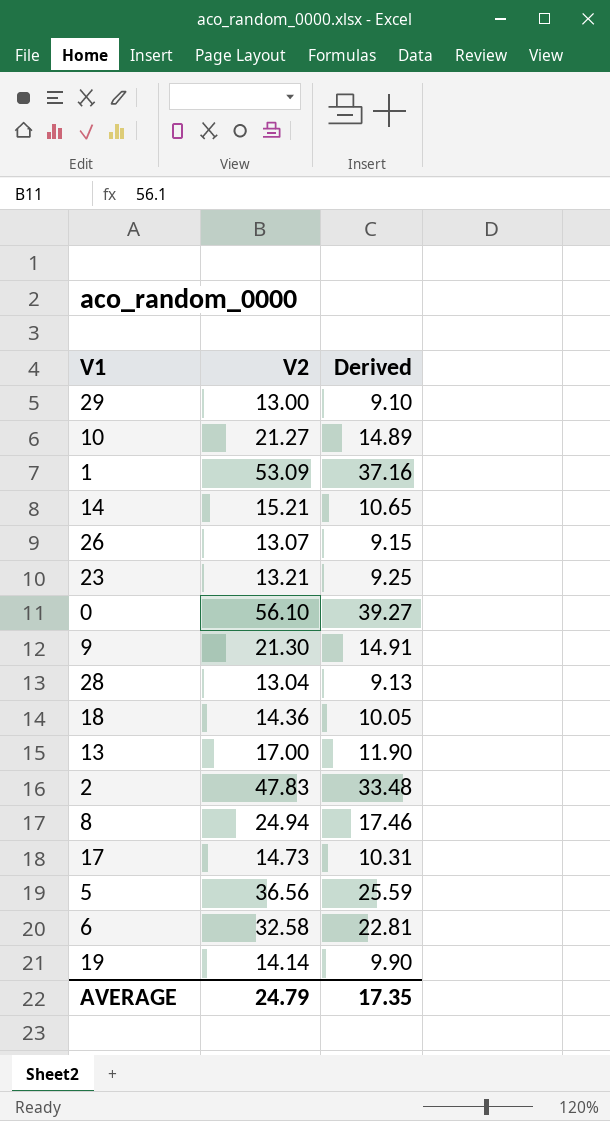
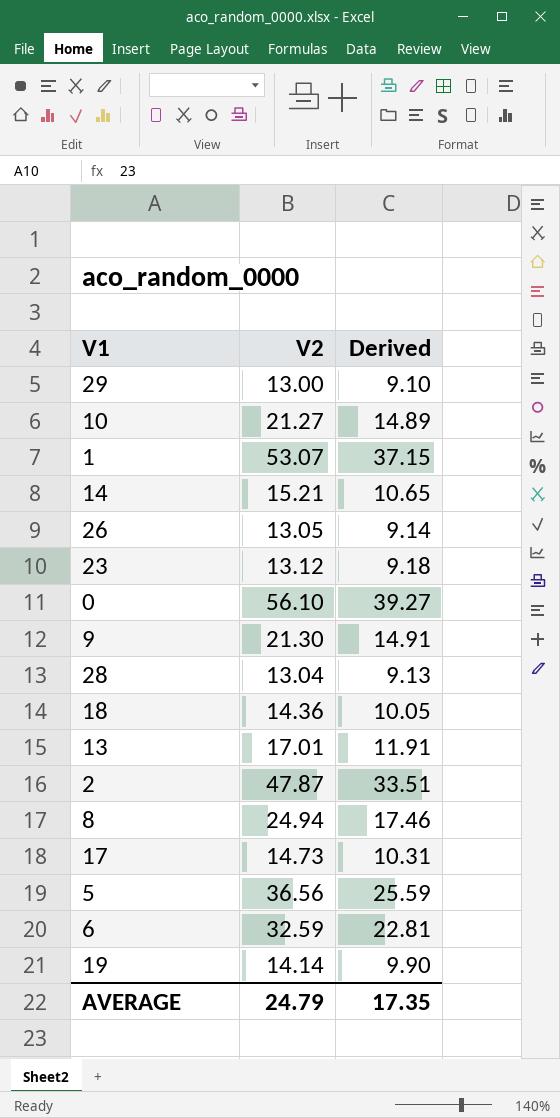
1 | V2: 53.09 -> 53.07
1 | Derived: 37.16 -> 37.15
26 | V2: 13.07 -> 13.05
26 | Derived: 9.15 -> 9.14
23 | V2: 13.21 -> 13.12
23 | Derived: 9.25 -> 9.18
13 | V2: 17.00 -> 17.01
13 | Derived: 11.90 -> 11.91
2 | V2: 47.83 -> 47.87
2 | Derived: 33.48 -> 33.51
6 | V2: 32.58 -> 32.59

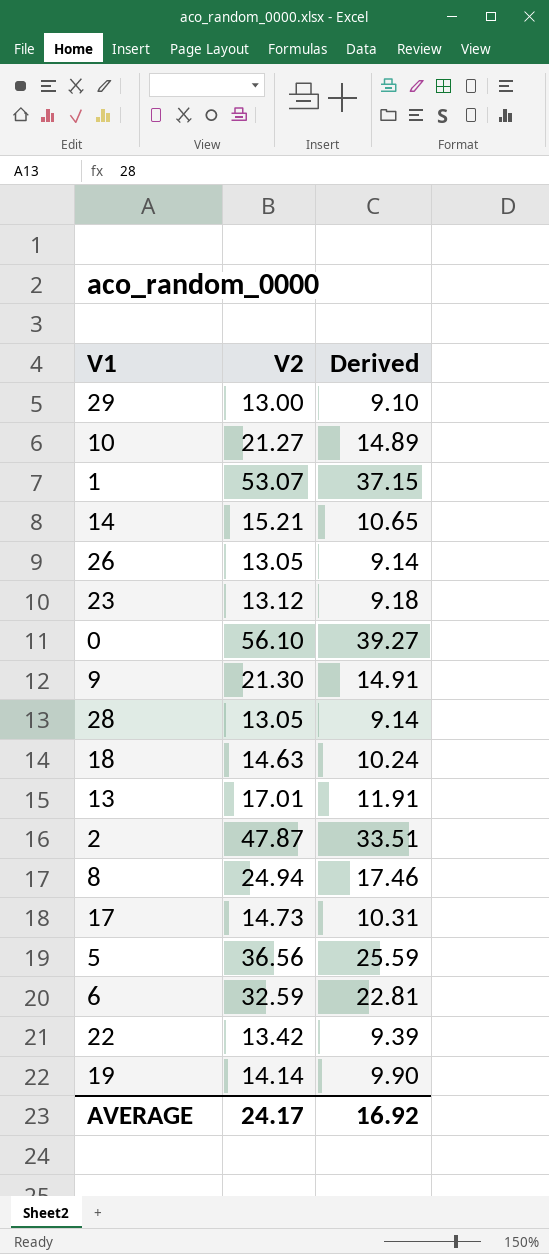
28 | V2: 13.04 -> 13.05
28 | Derived: 9.13 -> 9.14
18 | V2: 14.36 -> 14.63
18 | Derived: 10.05 -> 10.24
row 22: none -> 13.42 | 9.39
AVERAGE | V2: 24.79 -> 24.17
AVERAGE | Derived: 17.35 -> 16.92

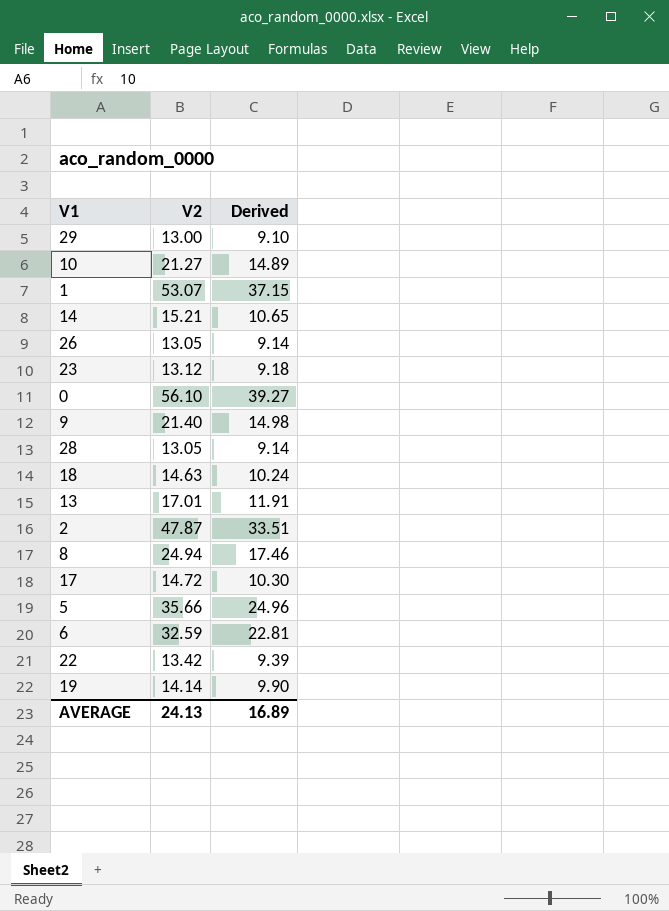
9 | V2: 21.30 -> 21.40
9 | Derived: 14.91 -> 14.98
17 | V2: 14.73 -> 14.72
17 | Derived: 10.31 -> 10.30
5 | V2: 36.56 -> 35.66
5 | Derived: 25.59 -> 24.96
AVERAGE | V2: 24.17 -> 24.13
AVERAGE | Derived: 16.92 -> 16.89

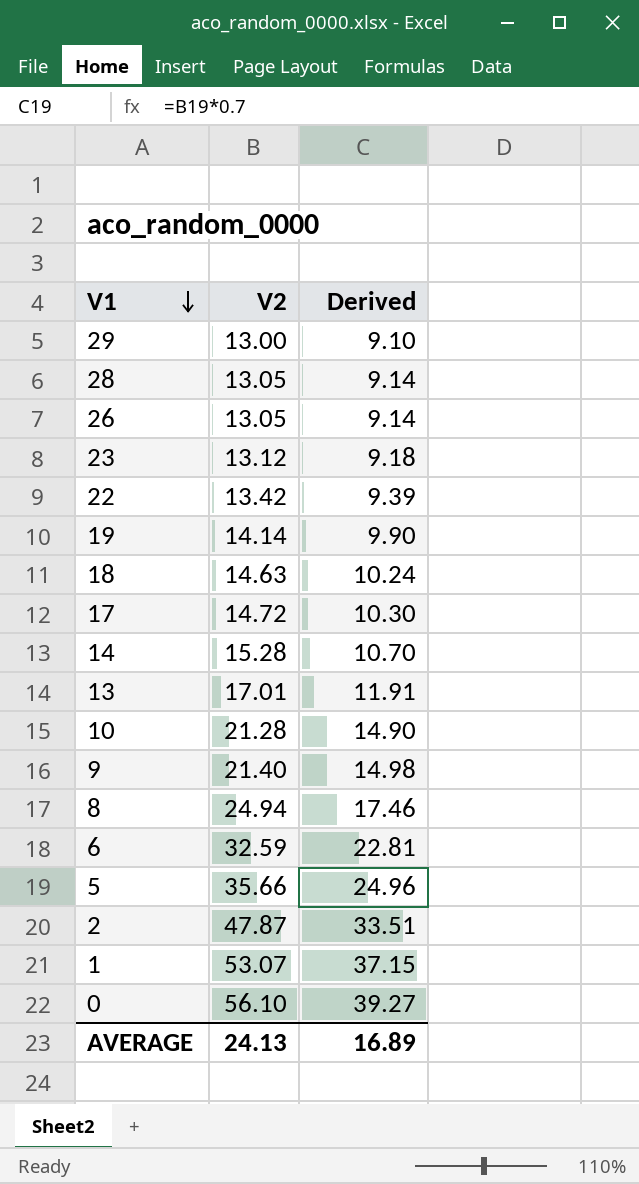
row order: none -> V1 descending
14 | V2: 15.21 -> 15.28
14 | Derived: 10.65 -> 10.70
10 | V2: 21.27 -> 21.28
10 | Derived: 14.89 -> 14.90

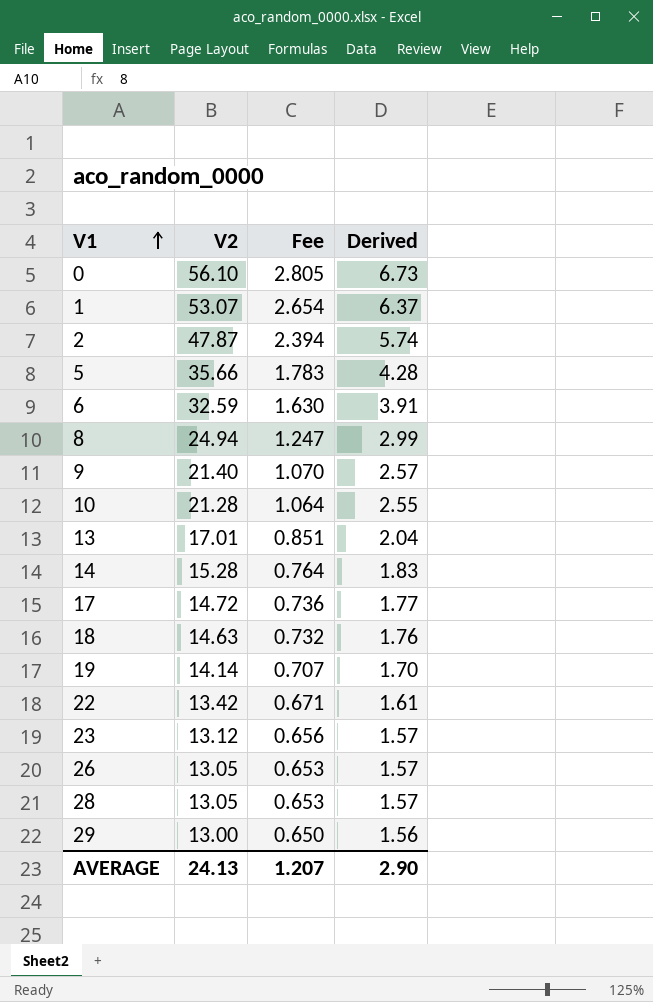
row order: V1 descending -> V1 ascending
column Fee | formula: none -> [V2] * 0.05
column Derived | formula: [V2] * 0.7 -> [V2] * 0.12
AVERAGE | Derived: 16.89 -> 2.90

